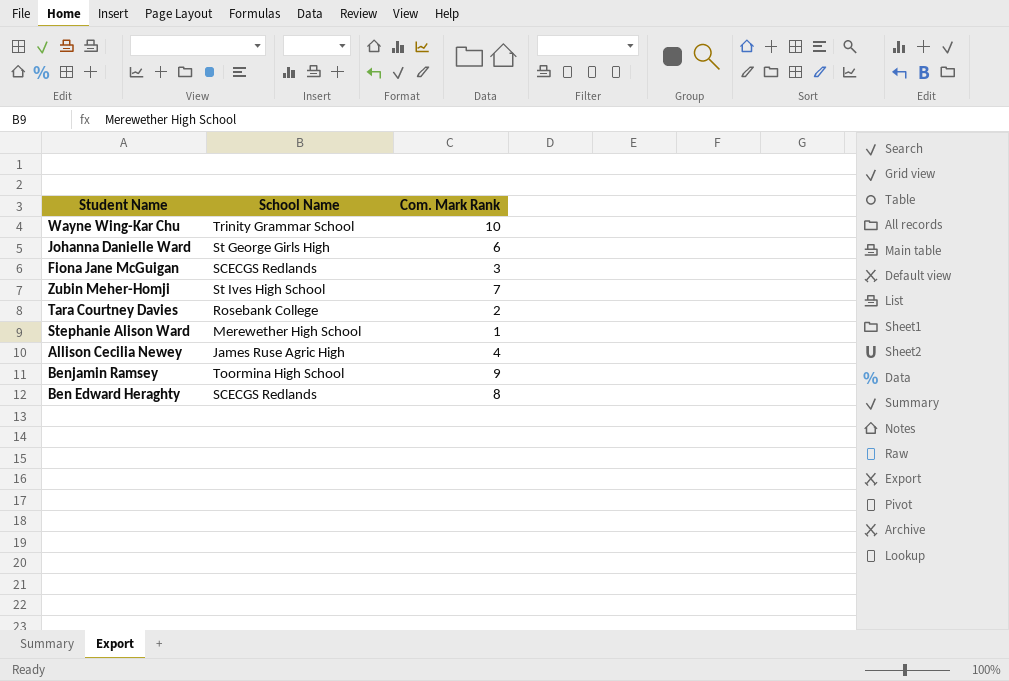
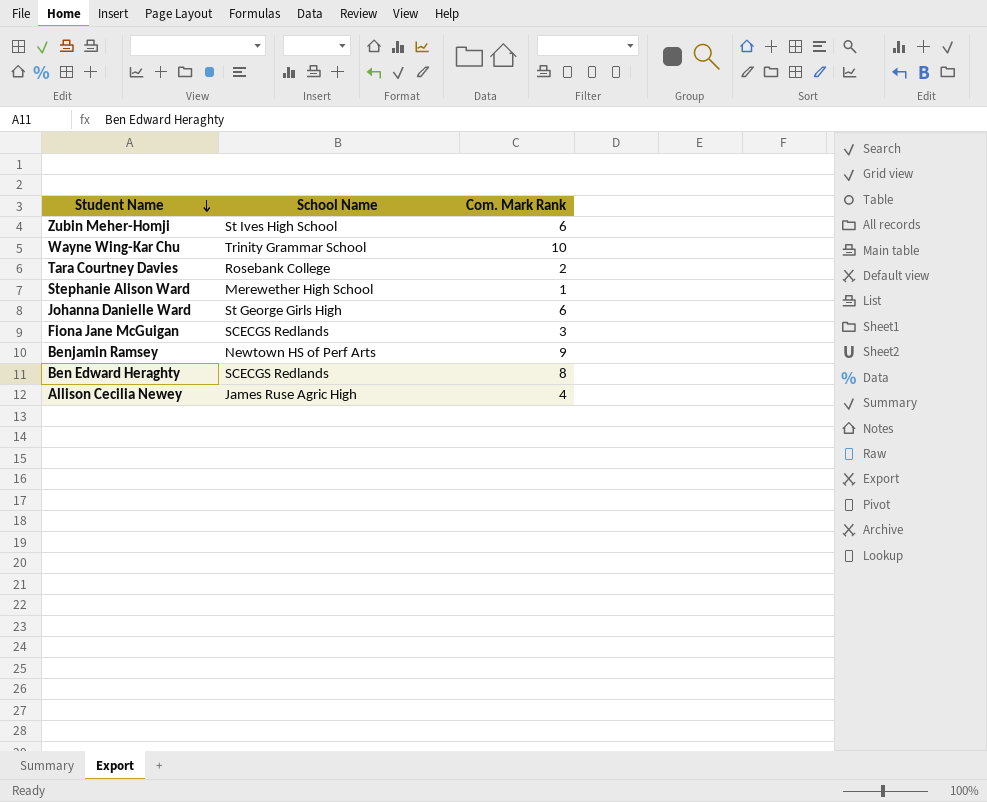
row order: none -> Student Name descending
Zubin Meher-Homji | Com. Mark Rank: 7 -> 6
Benjamin Ramsey | School Name: Toormina High School -> Newtown HS of Perf Arts

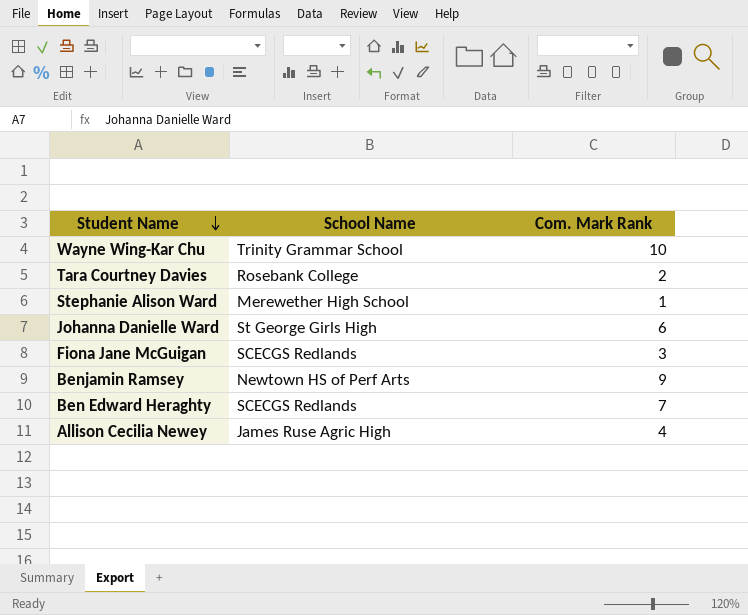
row Zubin Meher-Homji: St Ives High School | 6 -> none
Ben Edward Heraghty | Com. Mark Rank: 8 -> 7

